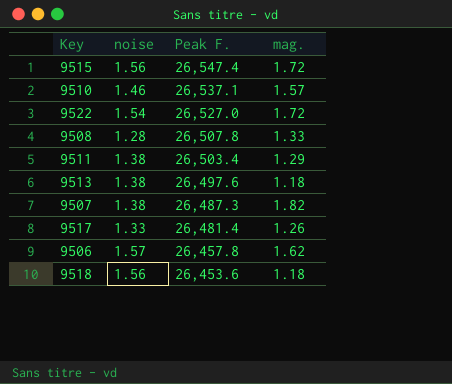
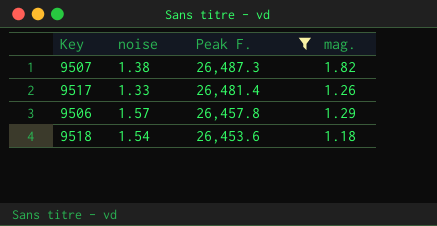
filter: none -> Peak F. <= 26,487.3
9506 | mag.: 1.62 -> 1.29
9518 | noise: 1.56 -> 1.54

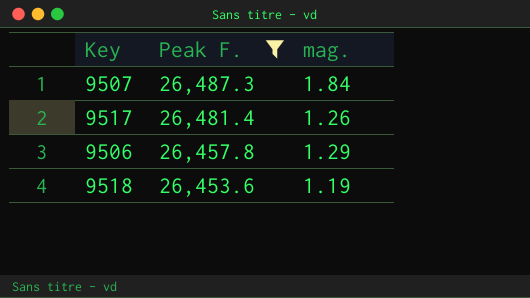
column noise | position: 2 -> none
9507 | mag.: 1.82 -> 1.84
9518 | mag.: 1.18 -> 1.19

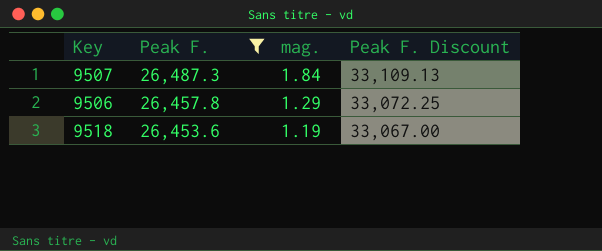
column Peak F. Discount | formula: none -> [Peak F.] * 1.25
row 9517: 26,481.4 | 1.26 -> none

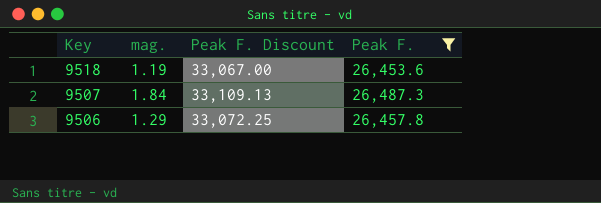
row order: Peak F. descending -> Key descending
column Peak F. | position: 2 -> 4

